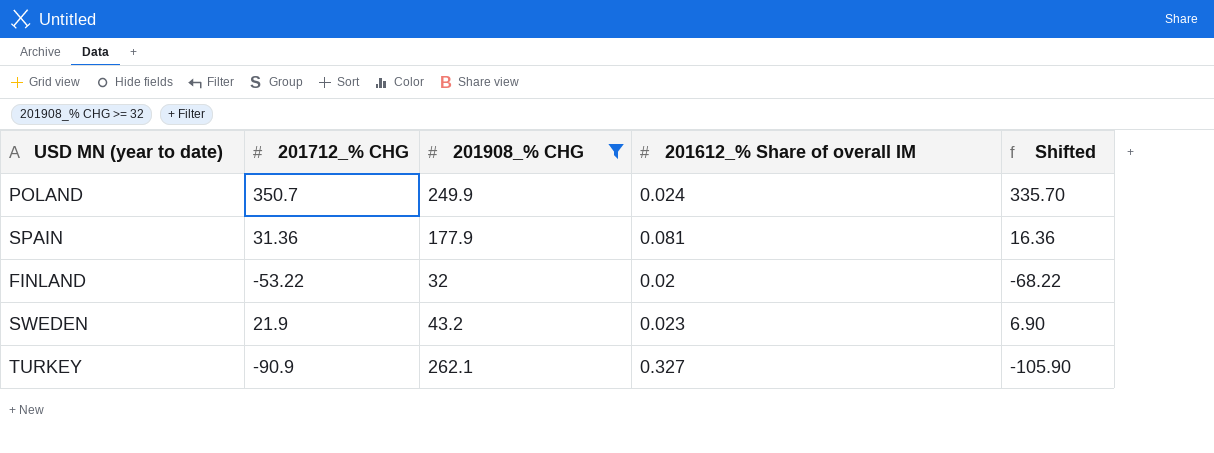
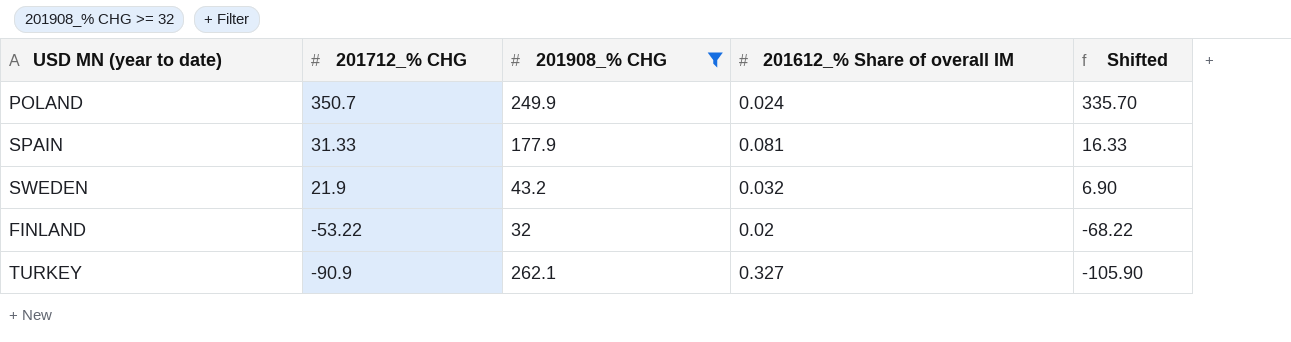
row order: none -> 201712_% CHG descending
SPAIN | 201712_% CHG: 31.36 -> 31.33
SPAIN | Shifted: 16.36 -> 16.33
SWEDEN | 201612_% Share of overall IM: 0.023 -> 0.032

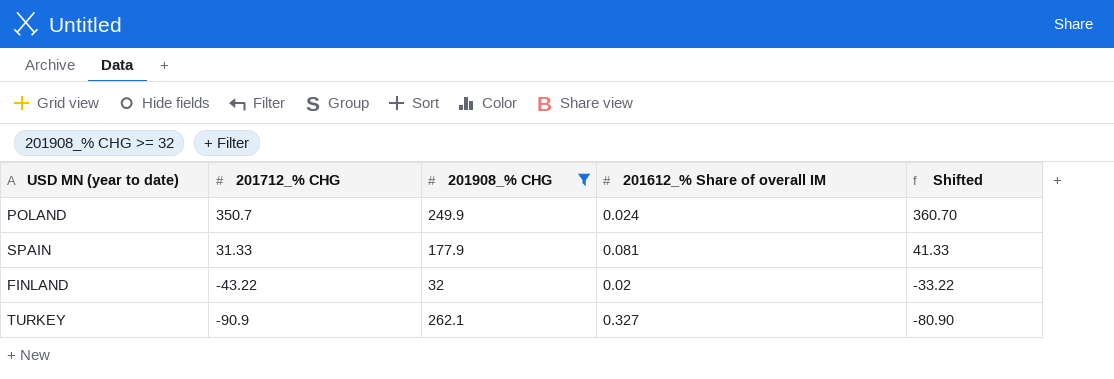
column Shifted | formula: [201712_% CHG] - 15 -> [201712_% CHG] + 10
row SWEDEN: 21.9 | 43.2 | 0.032 | 6.90 -> none
FINLAND | 201712_% CHG: -53.22 -> -43.22

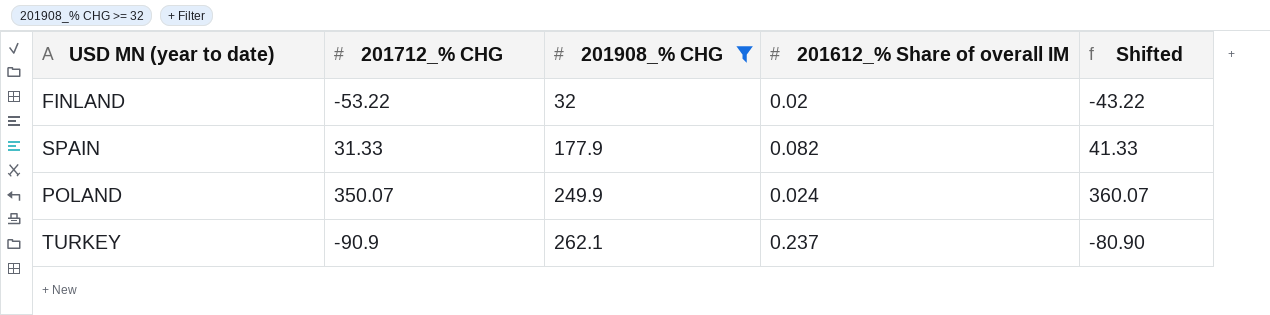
row order: 201712_% CHG descending -> 201908_% CHG ascending
FINLAND | 201712_% CHG: -43.22 -> -53.22
FINLAND | Shifted: -33.22 -> -43.22
SPAIN | 201612_% Share of overall IM: 0.081 -> 0.082
POLAND | 201712_% CHG: 350.7 -> 350.07
POLAND | Shifted: 360.70 -> 360.07
TURKEY | 201612_% Share of overall IM: 0.327 -> 0.237

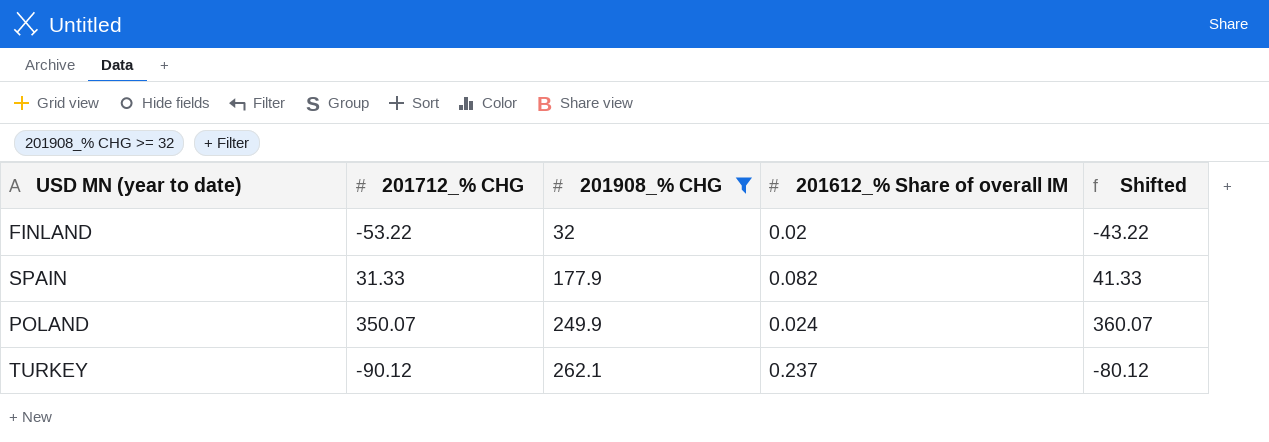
TURKEY | 201712_% CHG: -90.9 -> -90.12
TURKEY | Shifted: -80.90 -> -80.12

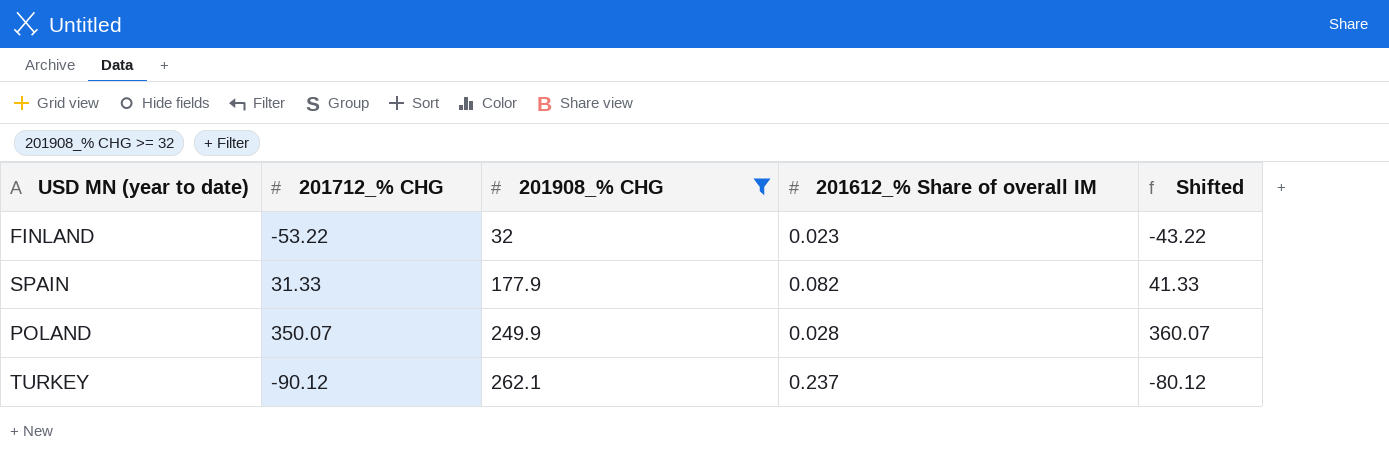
FINLAND | 201612_% Share of overall IM: 0.02 -> 0.023
POLAND | 201612_% Share of overall IM: 0.024 -> 0.028

